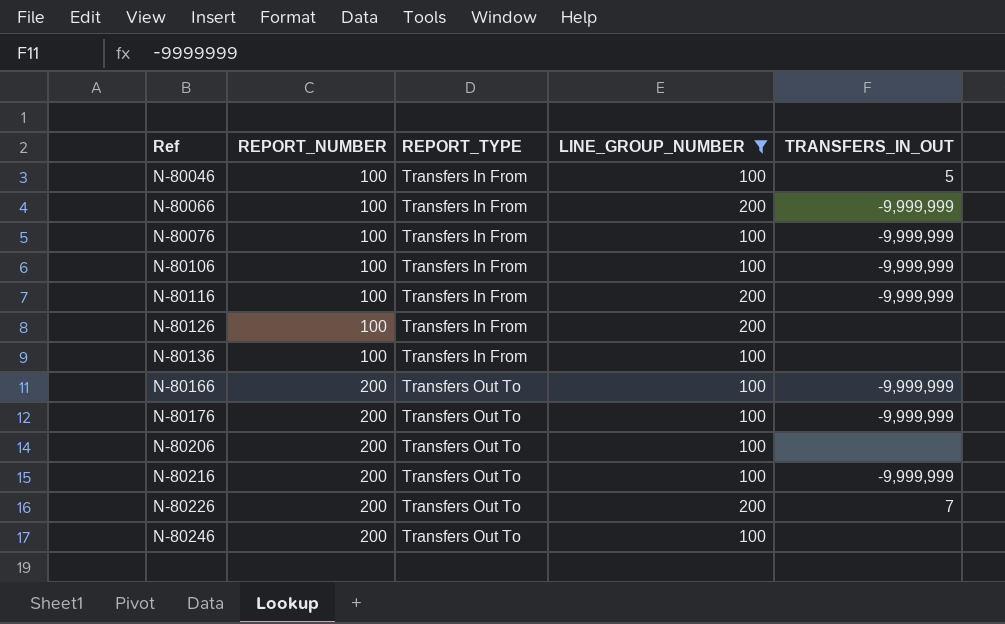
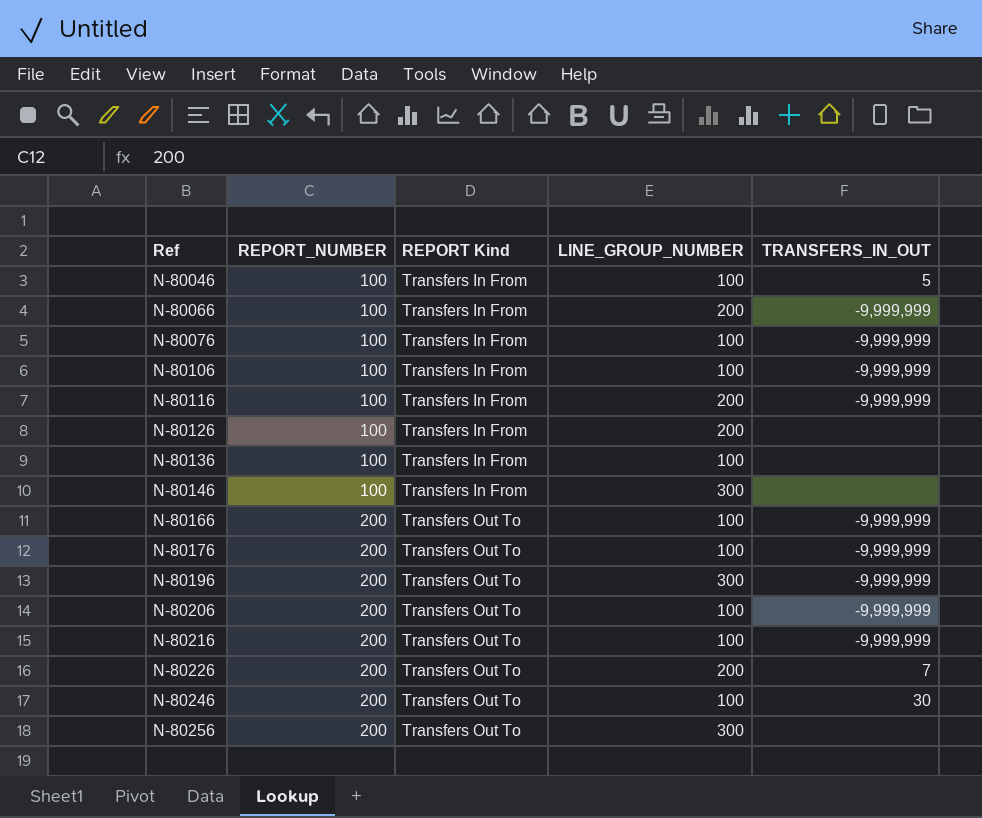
filter: LINE_GROUP_NUMBER != 300 -> none
column name: REPORT_TYPE -> REPORT Kind
N-80206 | TRANSFERS_IN_OUT: none -> -9,999,999
N-80246 | TRANSFERS_IN_OUT: none -> 30

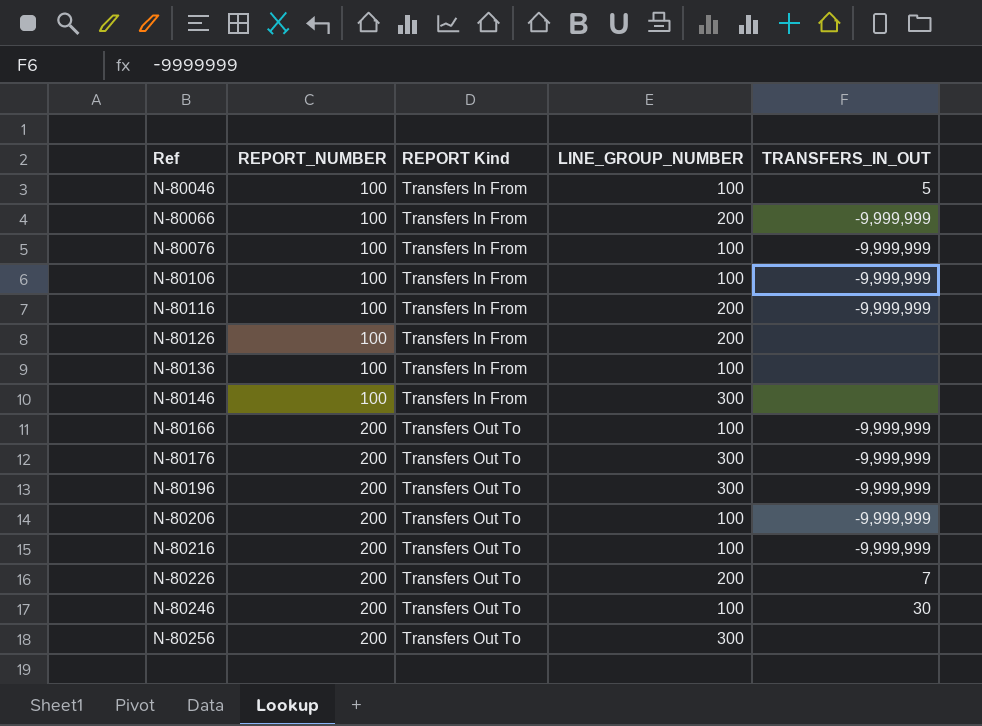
N-80176 | LINE_GROUP_NUMBER: 100 -> 300

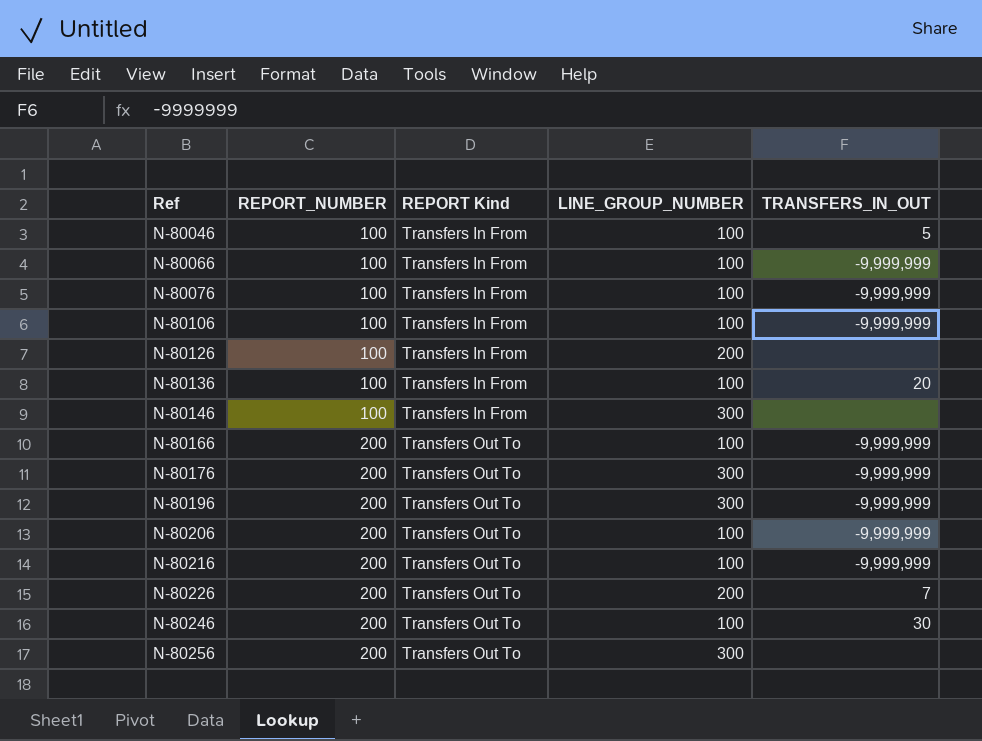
row N-80116: 100 | Transfers In From | 200 | -9,999,999 -> none
N-80066 | LINE_GROUP_NUMBER: 200 -> 100
N-80136 | TRANSFERS_IN_OUT: none -> 20

